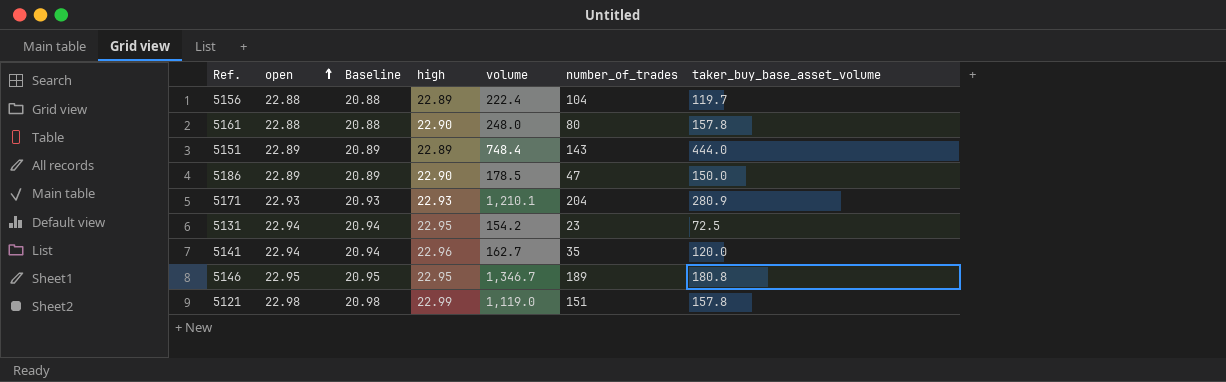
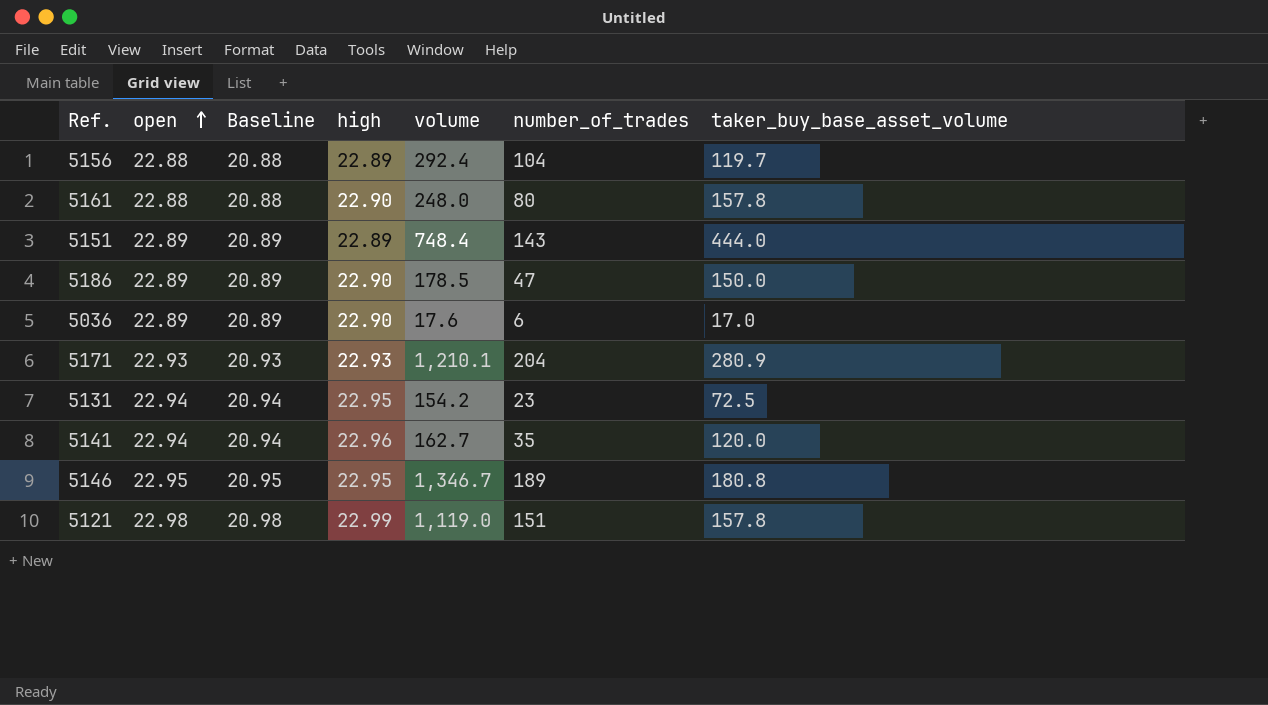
5156 | volume: 222.4 -> 292.4
row 5036: none -> 22.89 | 20.89 | 22.90 | 17.6 | 6 | 17.0

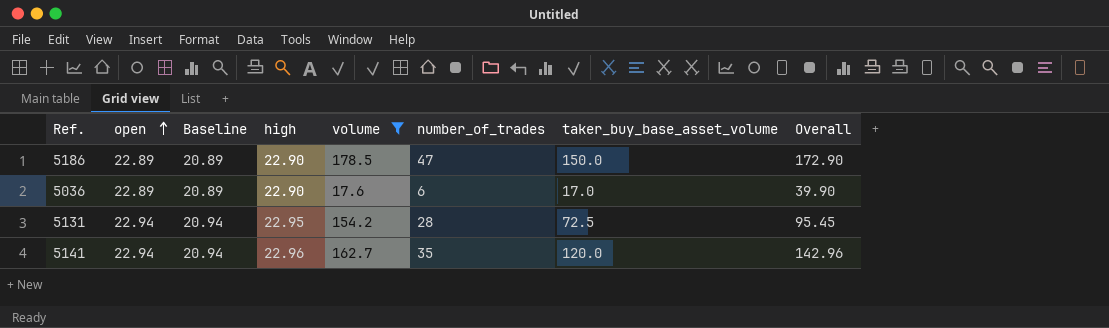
filter: none -> volume <= 178.5
column Overall | formula: none -> [high] + [taker_buy_base_asset_volume]
5131 | number_of_trades: 23 -> 28

